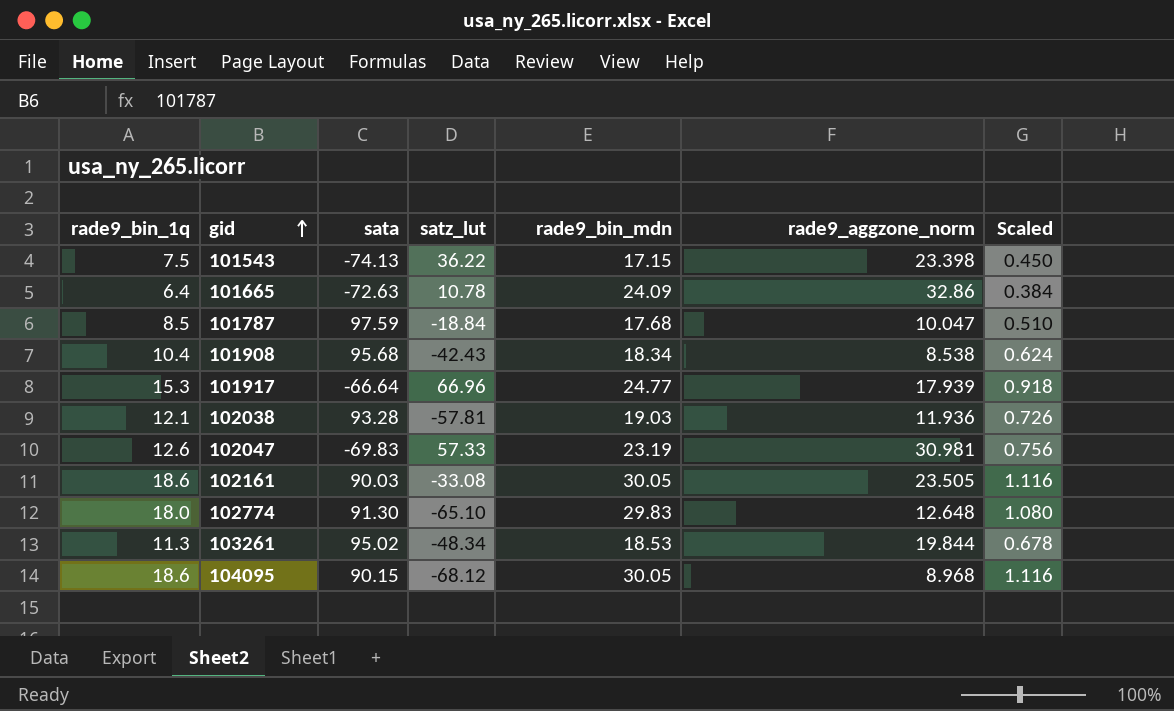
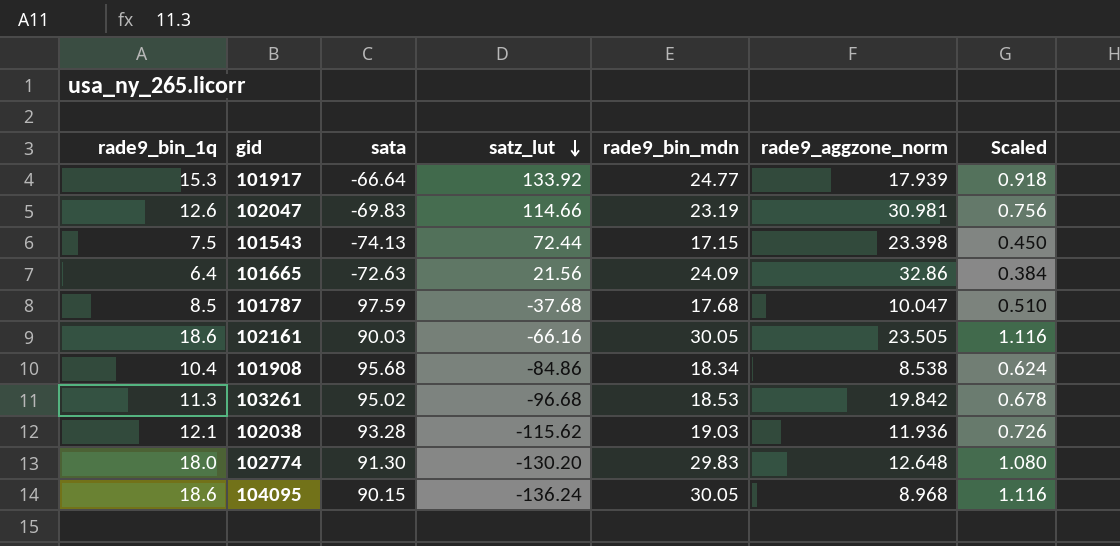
row order: gid ascending -> satz_lut descending
101917 | satz_lut: 66.96 -> 133.92
102047 | satz_lut: 57.33 -> 114.66
101543 | satz_lut: 36.22 -> 72.44
101665 | satz_lut: 10.78 -> 21.56
101787 | satz_lut: -18.84 -> -37.68
102161 | satz_lut: -33.08 -> -66.16
101908 | satz_lut: -42.43 -> -84.86
103261 | satz_lut: -48.34 -> -96.68
103261 | rade9_aggzone_norm: 19.844 -> 19.842
102038 | satz_lut: -57.81 -> -115.62
102774 | satz_lut: -65.10 -> -130.20
104095 | satz_lut: -68.12 -> -136.24

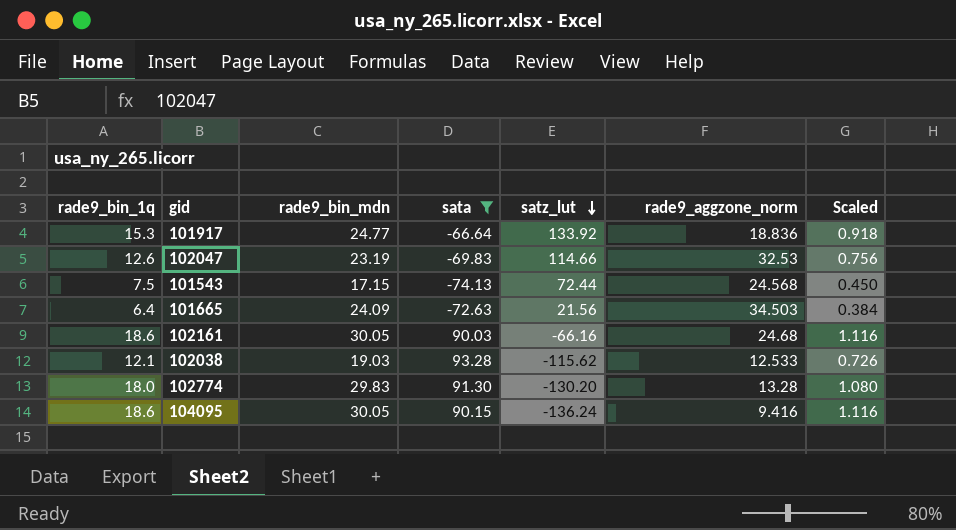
filter: none -> sata <= 93.28
column rade9_bin_mdn | position: 5 -> 3
101917 | rade9_aggzone_norm: 17.939 -> 18.836
102047 | rade9_aggzone_norm: 30.981 -> 32.53
101543 | rade9_aggzone_norm: 23.398 -> 24.568
101665 | rade9_aggzone_norm: 32.86 -> 34.503
102161 | rade9_aggzone_norm: 23.505 -> 24.68
102038 | rade9_aggzone_norm: 11.936 -> 12.533
102774 | rade9_aggzone_norm: 12.648 -> 13.28
104095 | rade9_aggzone_norm: 8.968 -> 9.416

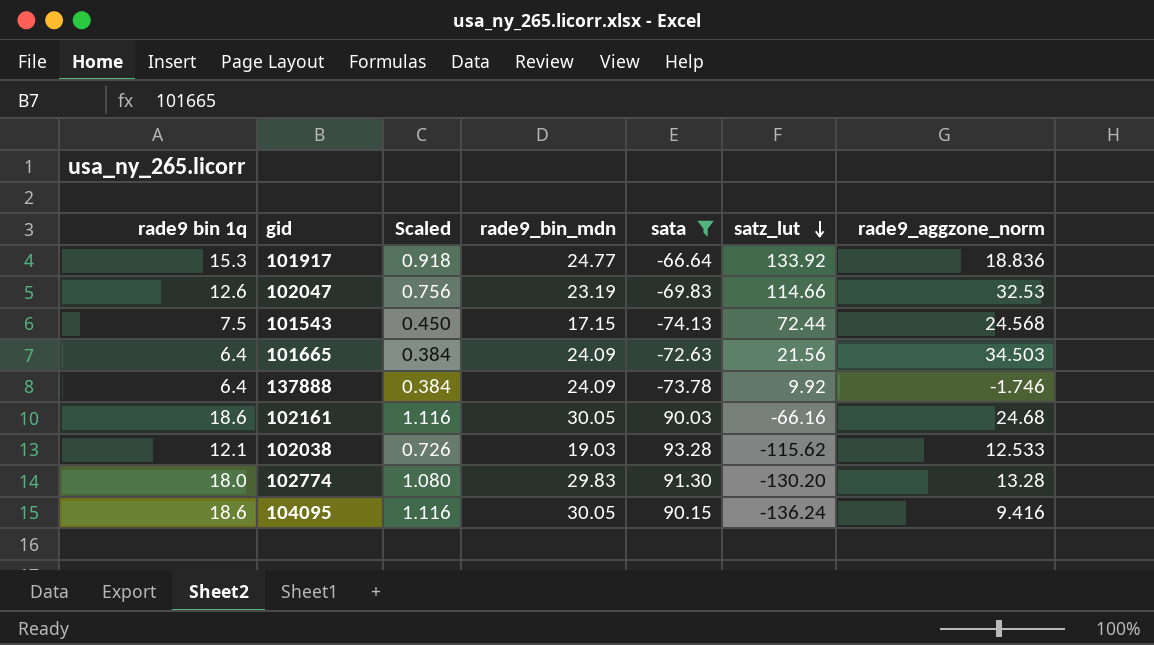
column name: rade9_bin_1q -> rade9 bin 1q
column Scaled | position: 7 -> 3
row 137888: none -> 6.4 | 0.384 | 24.09 | -73.78 | 9.92 | -1.746

